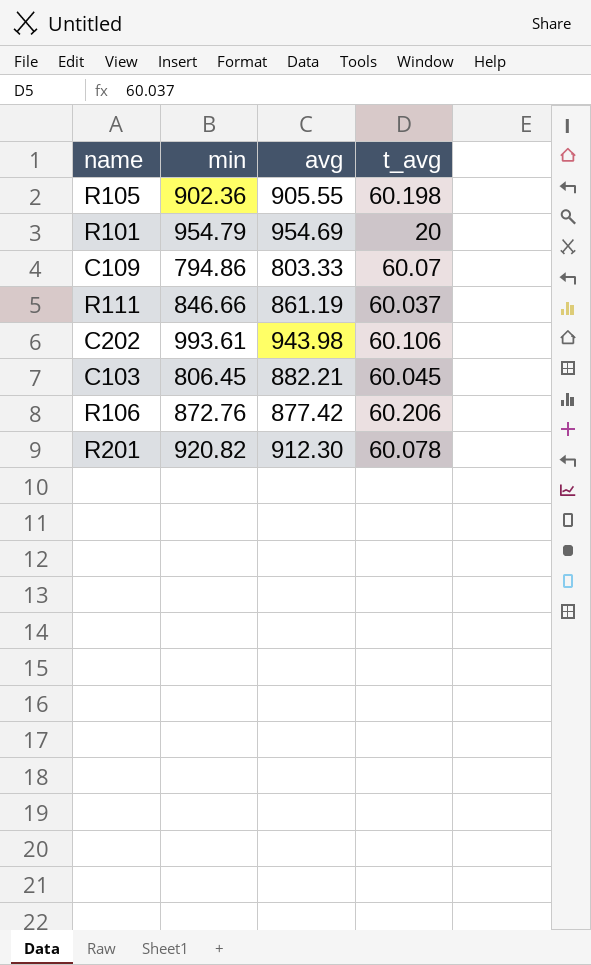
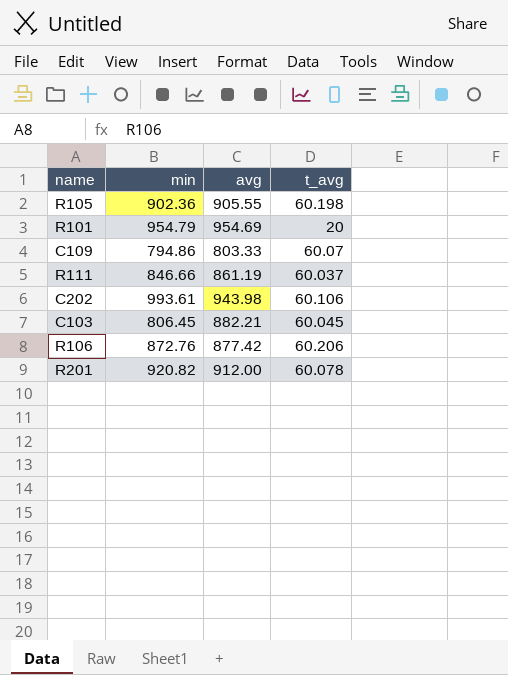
R201 | avg: 912.30 -> 912.00

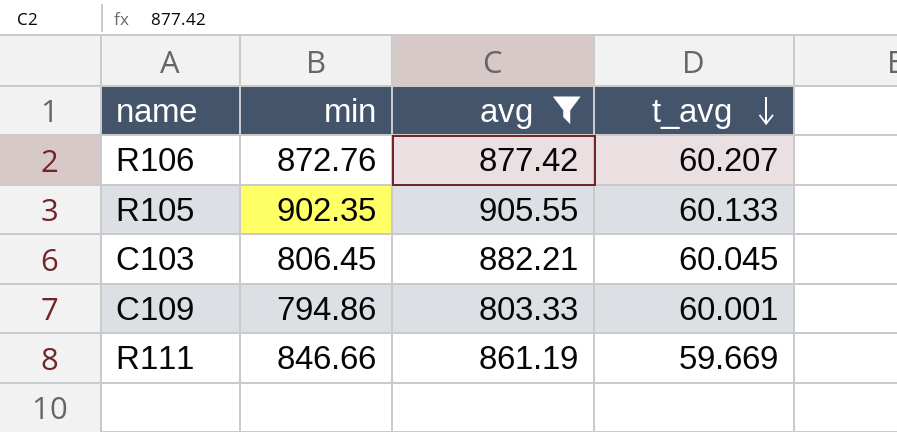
filter: none -> avg <= 905.55
row order: none -> t_avg descending
R106 | t_avg: 60.206 -> 60.207
R105 | min: 902.36 -> 902.35
R105 | t_avg: 60.198 -> 60.133
C109 | t_avg: 60.07 -> 60.001
R111 | t_avg: 60.037 -> 59.669

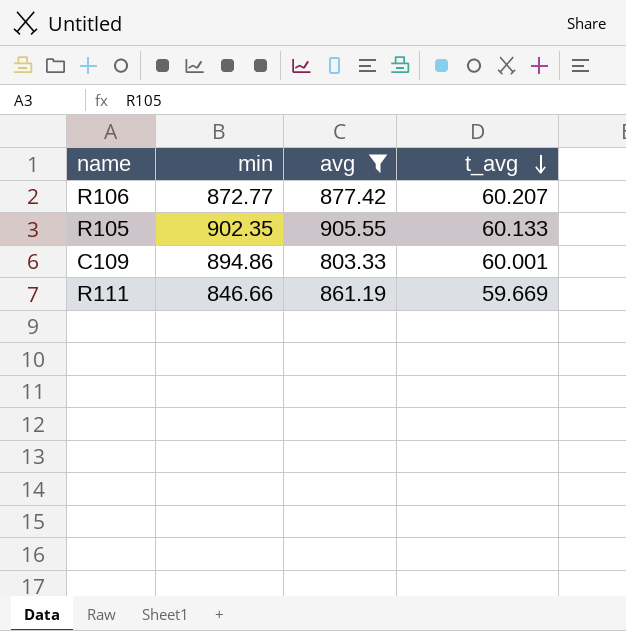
row C103: 806.45 | 882.21 | 60.045 -> none
R106 | min: 872.76 -> 872.77
C109 | min: 794.86 -> 894.86

